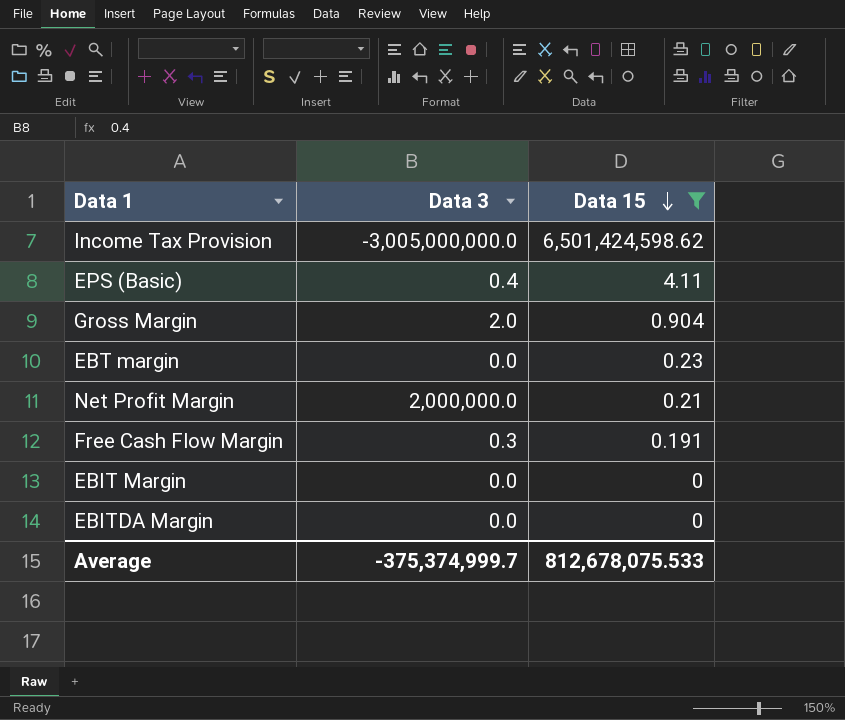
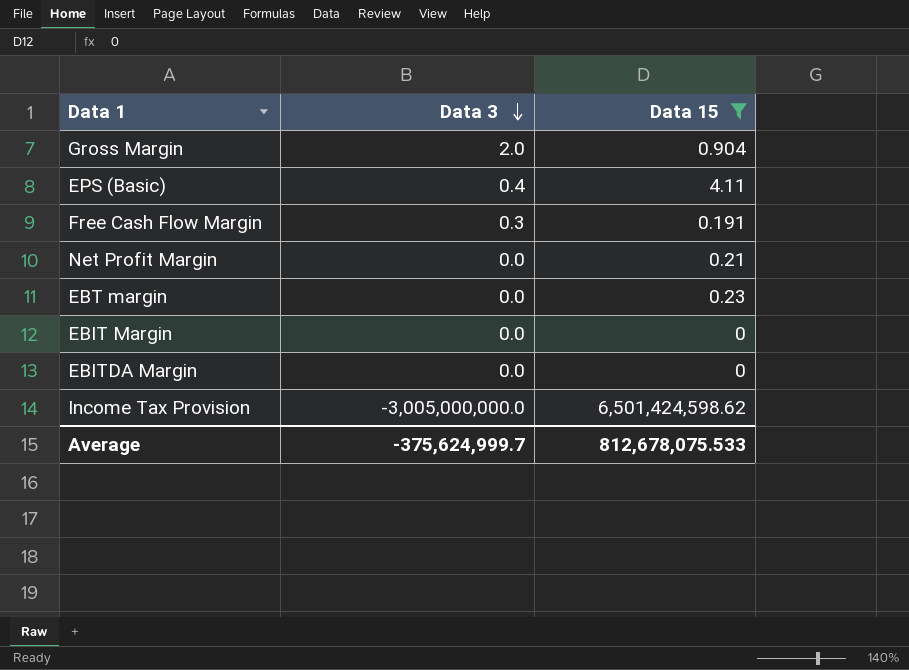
row order: Data 15 descending -> Data 3 descending
Net Profit Margin | Data 3: 2,000,000.0 -> 0.0
Average | Data 3: -375,374,999.7 -> -375,624,999.7

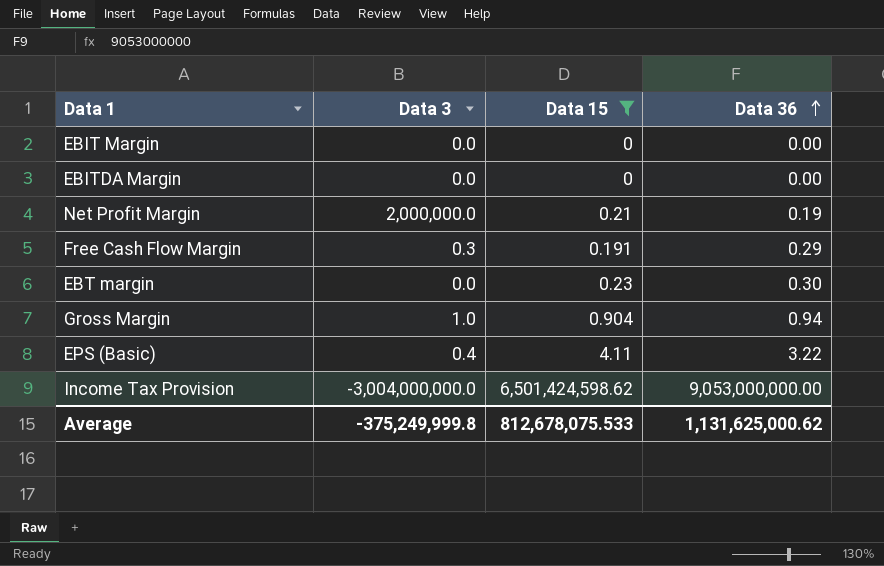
row order: Data 3 descending -> Data 36 ascending
column Data 36 | position: none -> 4
Net Profit Margin | Data 3: 0.0 -> 2,000,000.0
Gross Margin | Data 3: 2.0 -> 1.0
Income Tax Provision | Data 3: -3,005,000,000.0 -> -3,004,000,000.0
Average | Data 3: -375,624,999.7 -> -375,249,999.8

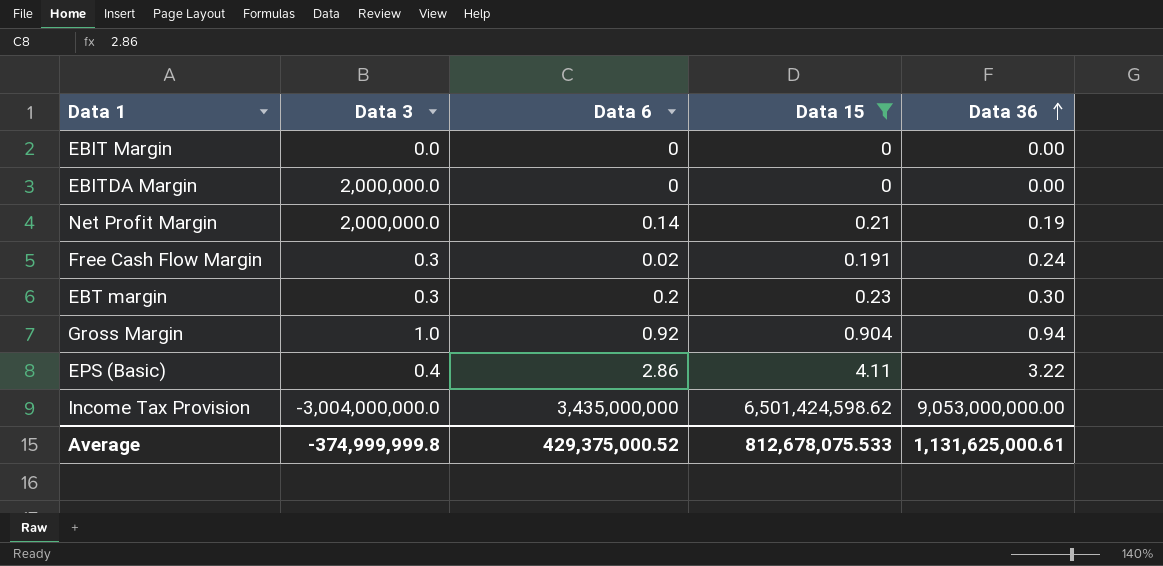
column Data 6 | position: none -> 3
EBITDA Margin | Data 3: 0.0 -> 2,000,000.0
Free Cash Flow Margin | Data 36: 0.29 -> 0.24
EBT margin | Data 3: 0.0 -> 0.3
Average | Data 3: -375,249,999.8 -> -374,999,999.8
Average | Data 36: 1,131,625,000.62 -> 1,131,625,000.61

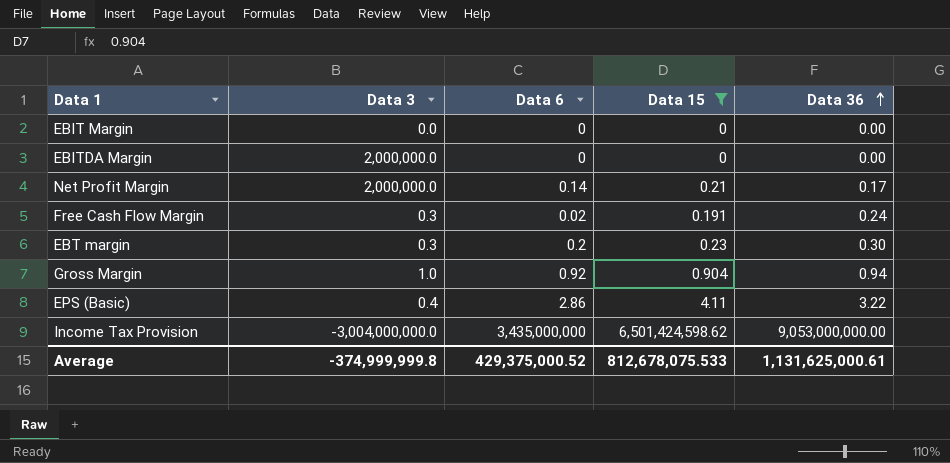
Net Profit Margin | Data 36: 0.19 -> 0.17

